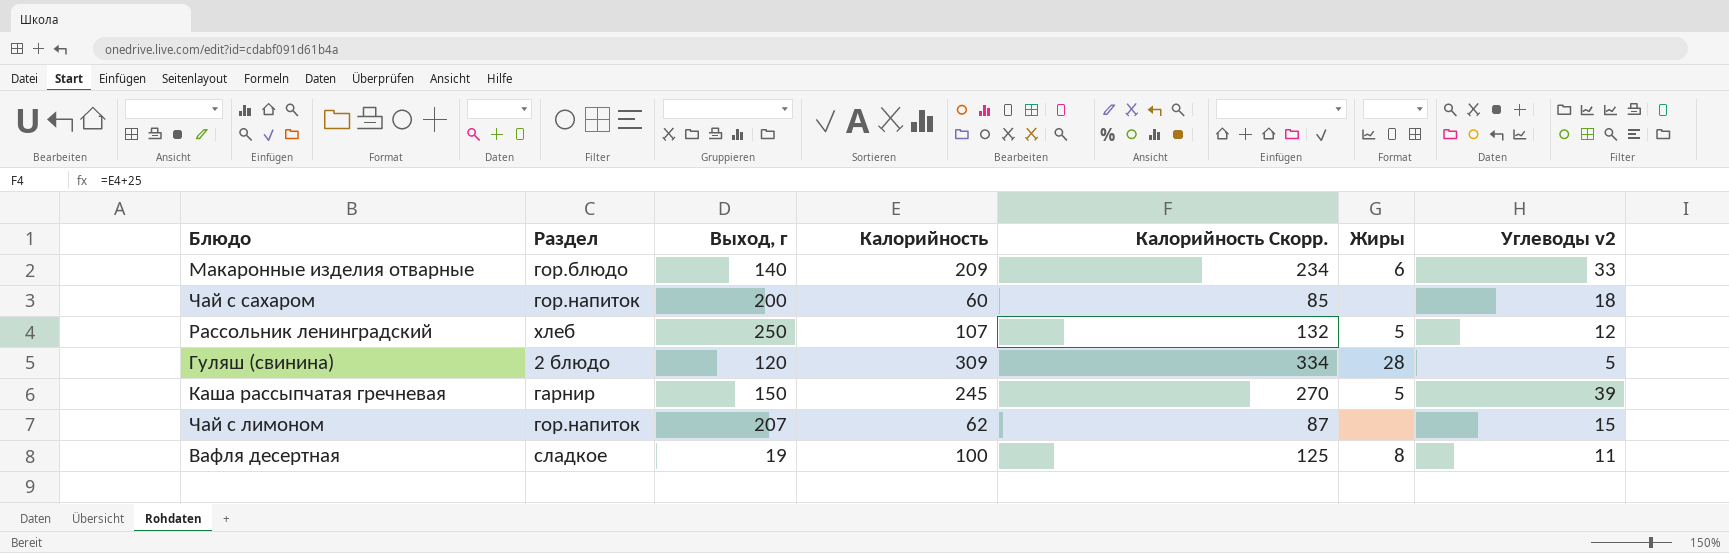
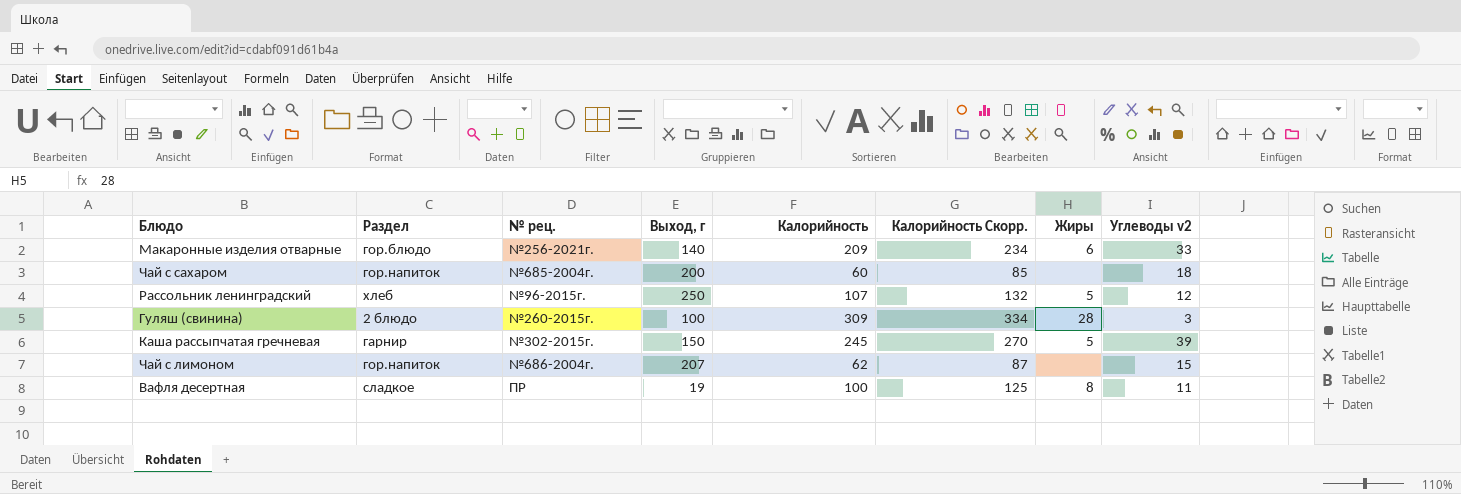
column № рец. | position: none -> 3
Гуляш (свинина) | Выход, г: 120 -> 100
Гуляш (свинина) | Углеводы v2: 5 -> 3

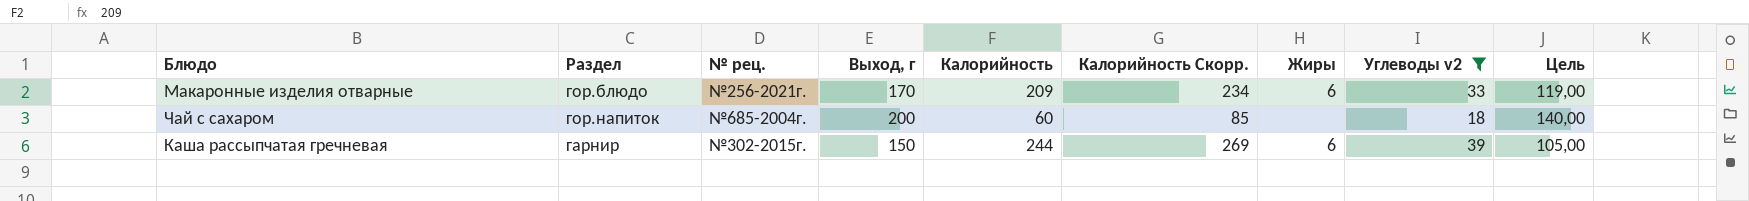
filter: none -> Углеводы v2 >= 18
column Цель | formula: none -> [Выход, г] * 0,7
Макаронные изделия отварные | Выход, г: 140 -> 170
Каша рассыпчатая гречневая | Калорийность: 245 -> 244
Каша рассыпчатая гречневая | Калорийность Скорр.: 270 -> 269
Каша рассыпчатая гречневая | Жиры: 5 -> 6

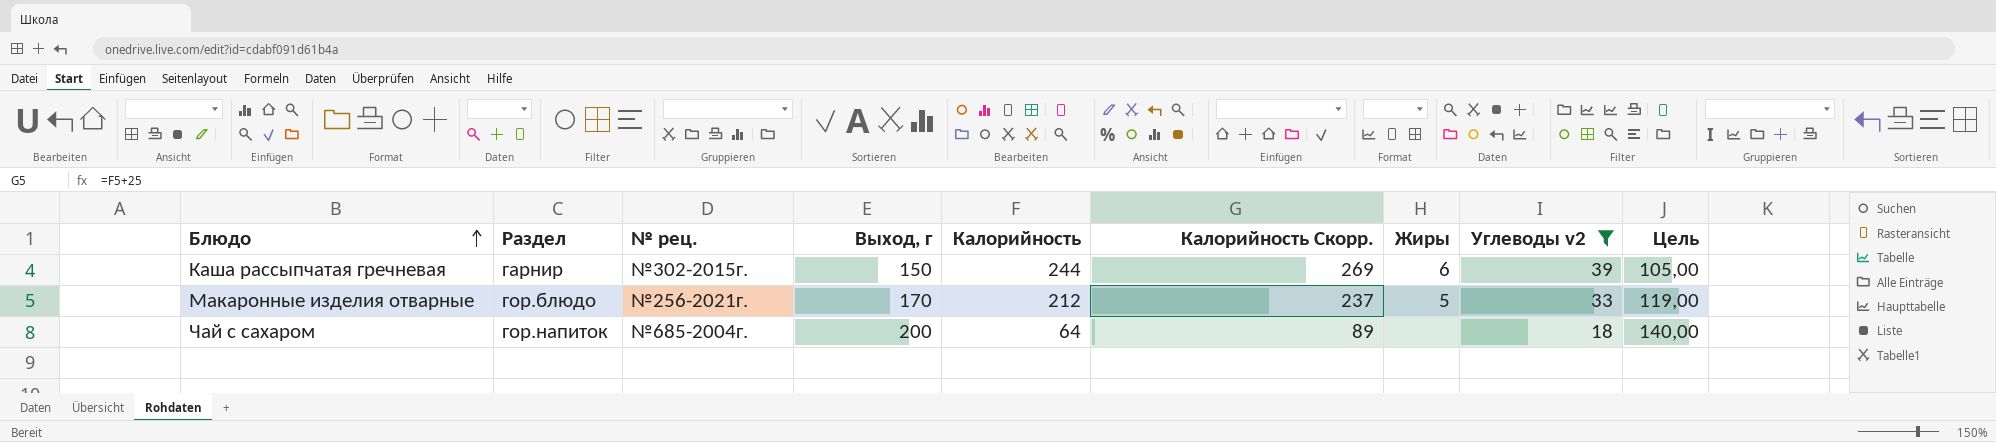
row order: none -> Блюдо ascending
Макаронные изделия отварные | Калорийность: 209 -> 212
Макаронные изделия отварные | Калорийность Скорр.: 234 -> 237
Макаронные изделия отварные | Жиры: 6 -> 5
Чай с сахаром | Калорийность: 60 -> 64
Чай с сахаром | Калорийность Скорр.: 85 -> 89

